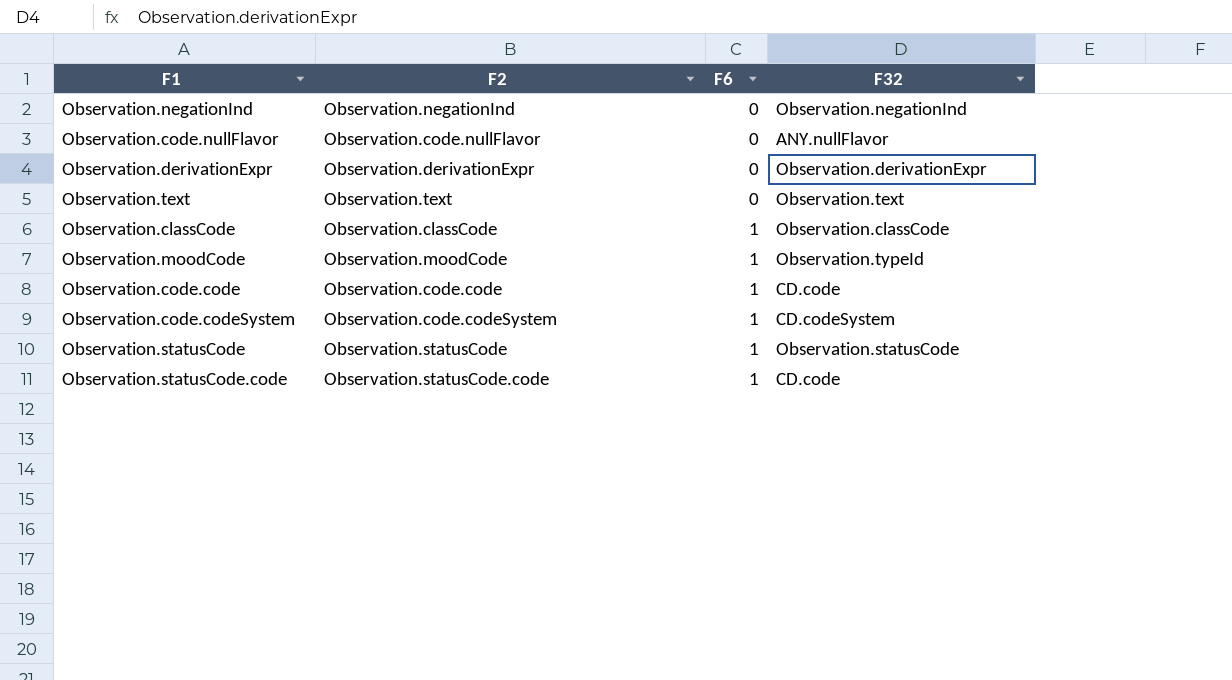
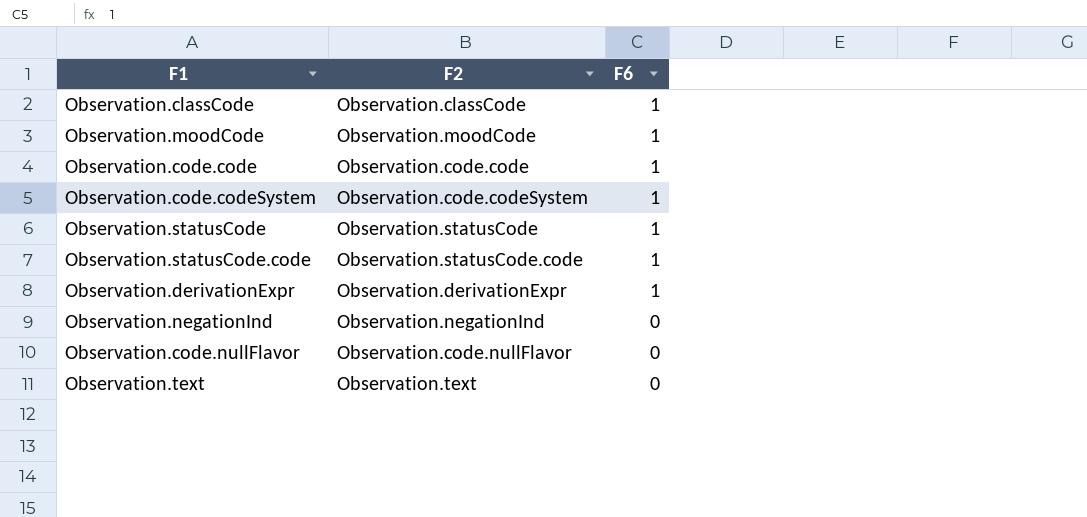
row order: F6 ascending -> F6 descending
column F32 | position: 4 -> none
Observation.derivationExpr | F6: 0 -> 1

